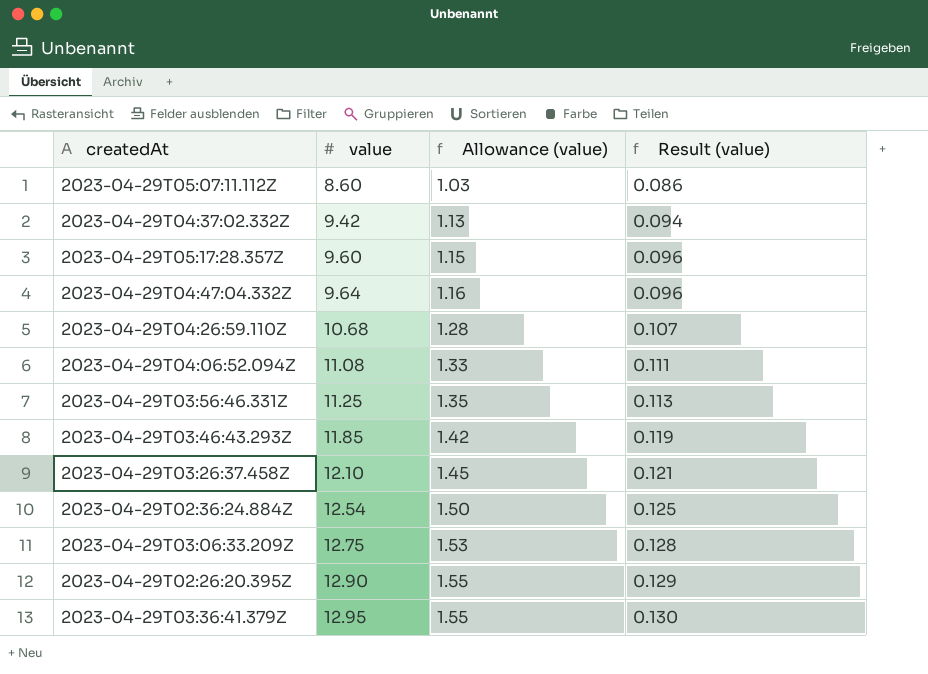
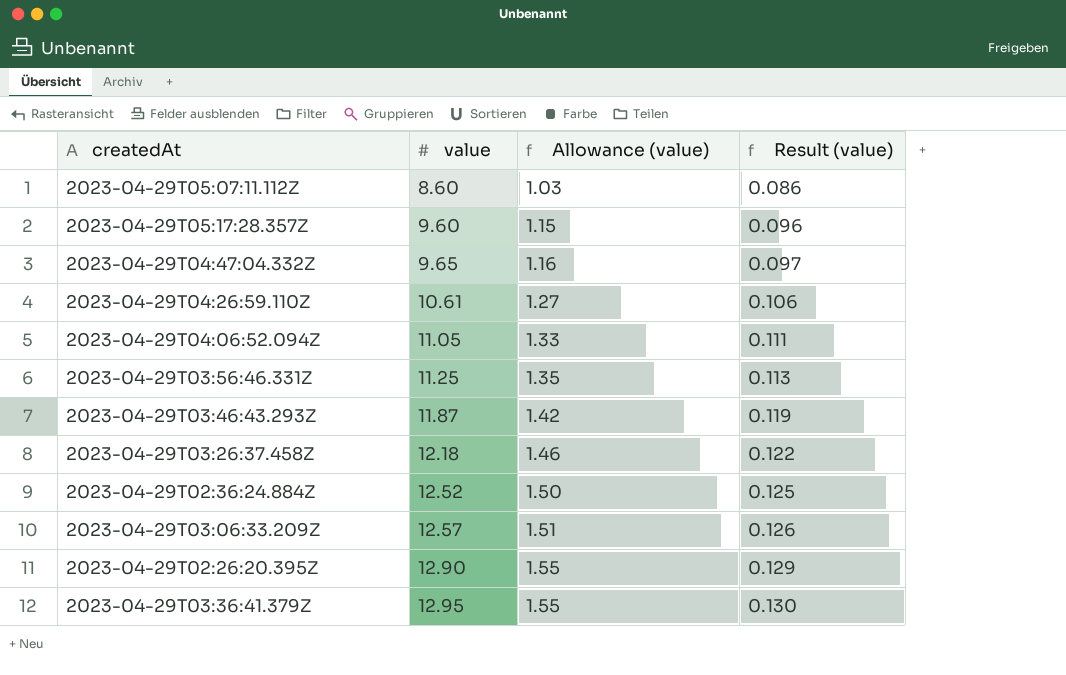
row 2023-04-29T04:37:02.332Z: 9.42 | 1.13 | 0.094 -> none
2023-04-29T04:47:04.332Z | value: 9.64 -> 9.65
2023-04-29T04:47:04.332Z | Result (value): 0.096 -> 0.097
2023-04-29T04:26:59.110Z | value: 10.68 -> 10.61
2023-04-29T04:26:59.110Z | Allowance (value): 1.28 -> 1.27
2023-04-29T04:26:59.110Z | Result (value): 0.107 -> 0.106
2023-04-29T04:06:52.094Z | value: 11.08 -> 11.05
2023-04-29T03:46:43.293Z | value: 11.85 -> 11.87
2023-04-29T03:26:37.458Z | value: 12.10 -> 12.18
2023-04-29T03:26:37.458Z | Allowance (value): 1.45 -> 1.46
2023-04-29T03:26:37.458Z | Result (value): 0.121 -> 0.122
2023-04-29T02:36:24.884Z | value: 12.54 -> 12.52
2023-04-29T03:06:33.209Z | value: 12.75 -> 12.57
2023-04-29T03:06:33.209Z | Allowance (value): 1.53 -> 1.51
2023-04-29T03:06:33.209Z | Result (value): 0.128 -> 0.126

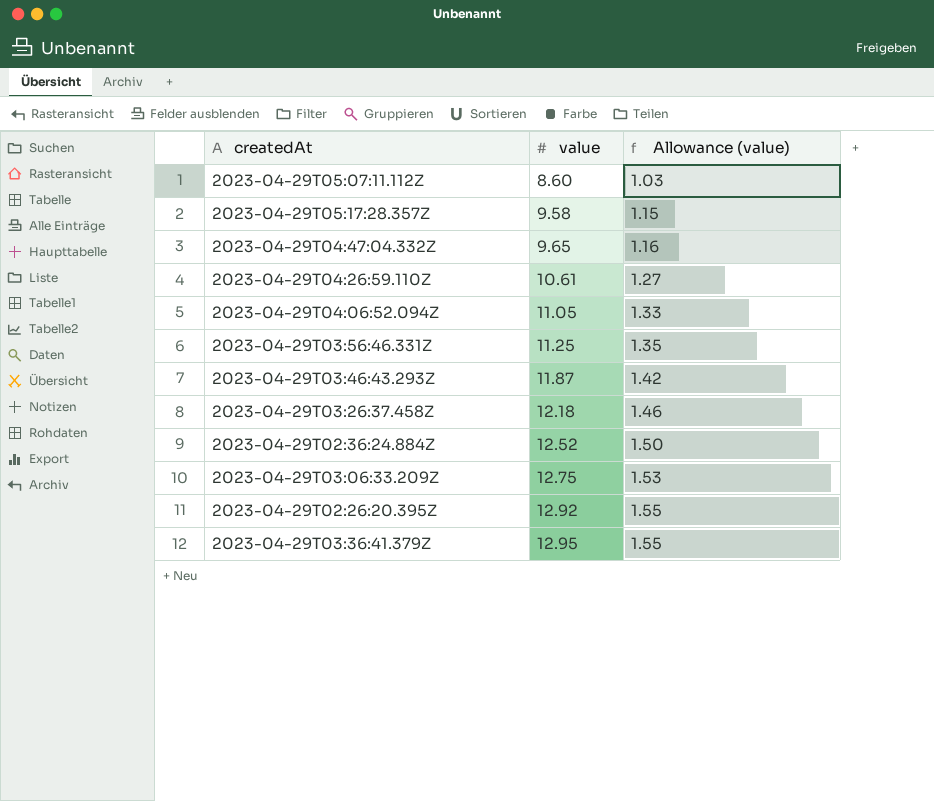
column Result (value) | formula: [value] * 0.01 -> none
2023-04-29T05:17:28.357Z | value: 9.60 -> 9.58
2023-04-29T03:06:33.209Z | value: 12.57 -> 12.75
2023-04-29T03:06:33.209Z | Allowance (value): 1.51 -> 1.53
2023-04-29T02:26:20.395Z | value: 12.90 -> 12.92

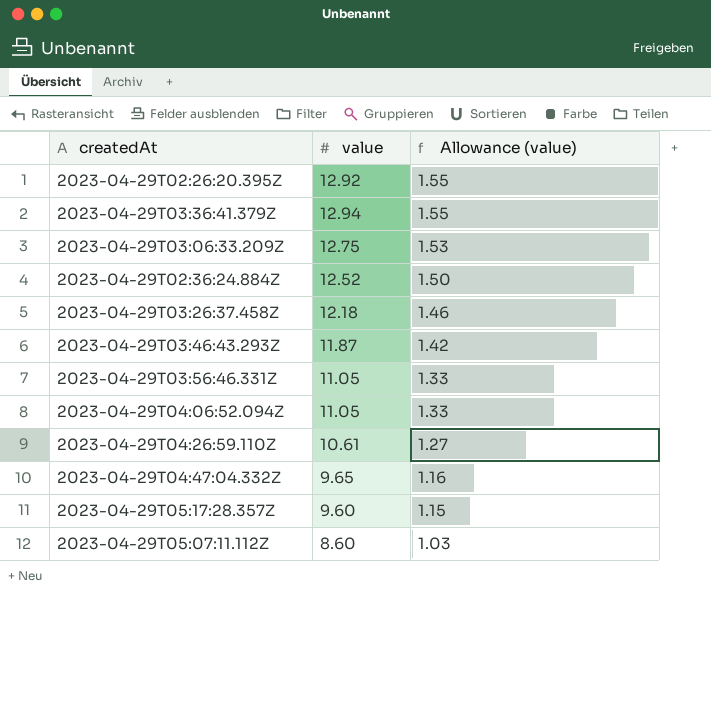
row order: value ascending -> Allowance (value) descending
2023-04-29T03:36:41.379Z | value: 12.95 -> 12.94
2023-04-29T03:56:46.331Z | value: 11.25 -> 11.05
2023-04-29T03:56:46.331Z | Allowance (value): 1.35 -> 1.33
2023-04-29T05:17:28.357Z | value: 9.58 -> 9.60

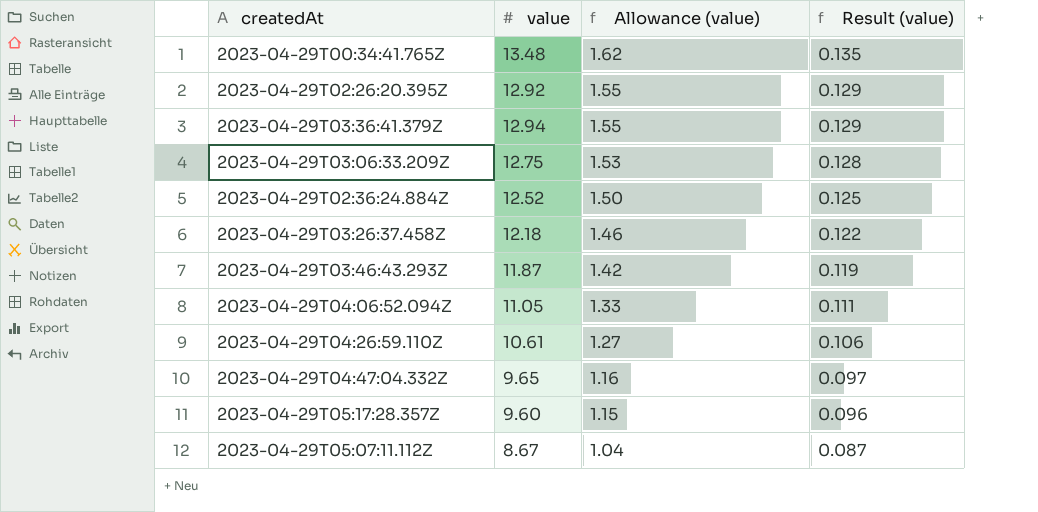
column Result (value) | formula: none -> [value] * 0.01
row 2023-04-29T03:56:46.331Z: 11.05 | 1.33 -> none
row 2023-04-29T00:34:41.765Z: none -> 13.48 | 1.62 | 0.135
2023-04-29T05:07:11.112Z | value: 8.60 -> 8.67
2023-04-29T05:07:11.112Z | Allowance (value): 1.03 -> 1.04

